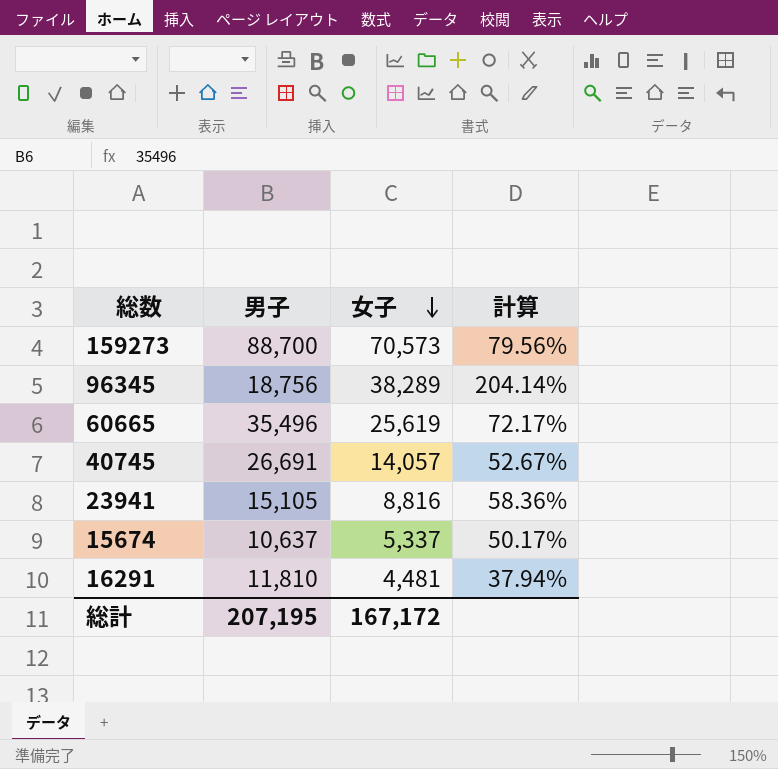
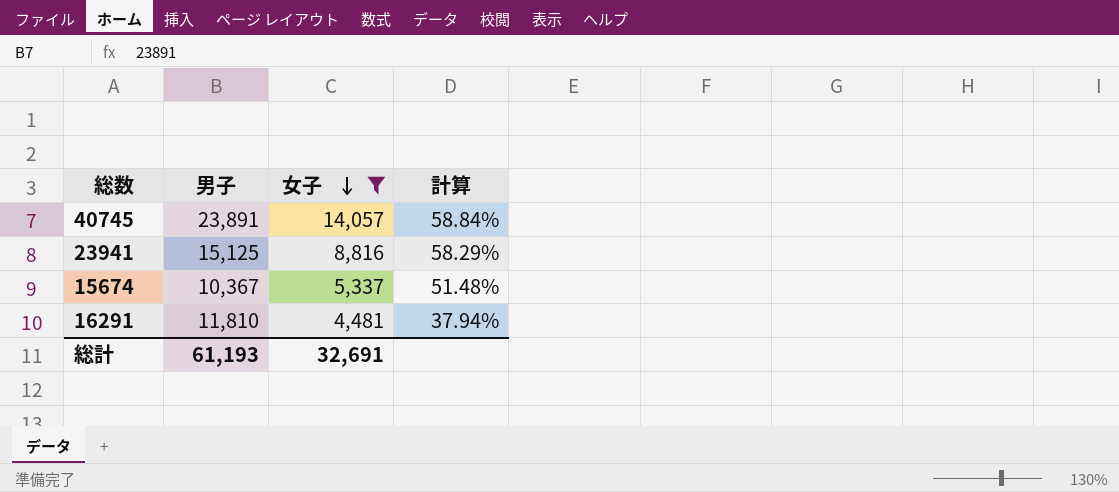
filter: none -> 女子 <= 14,057
40745 | 男子: 26,691 -> 23,891
40745 | 計算: 52.67% -> 58.84%
23941 | 男子: 15,105 -> 15,125
23941 | 計算: 58.36% -> 58.29%
15674 | 男子: 10,637 -> 10,367
15674 | 計算: 50.17% -> 51.48%
総計 | 男子: 207,195 -> 61,193
総計 | 女子: 167,172 -> 32,691

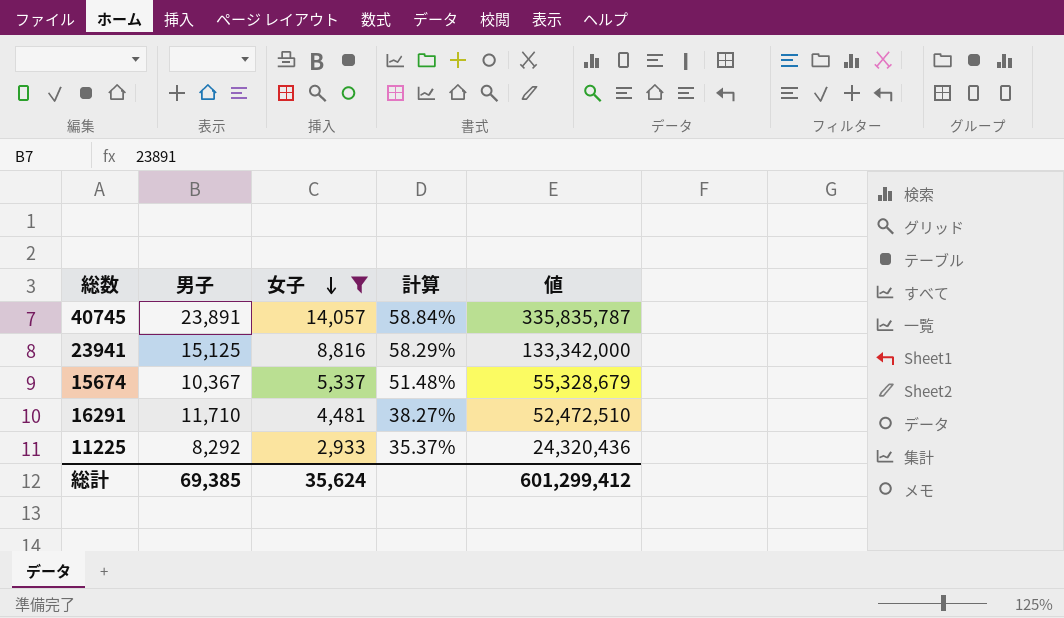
column 値 | formula: none -> [男子] * [女子]
16291 | 男子: 11,810 -> 11,710
16291 | 計算: 37.94% -> 38.27%
row 11225: none -> 8,292 | 2,933 | 35.37% | 24,320,436
総計 | 男子: 61,193 -> 69,385
総計 | 女子: 32,691 -> 35,624

